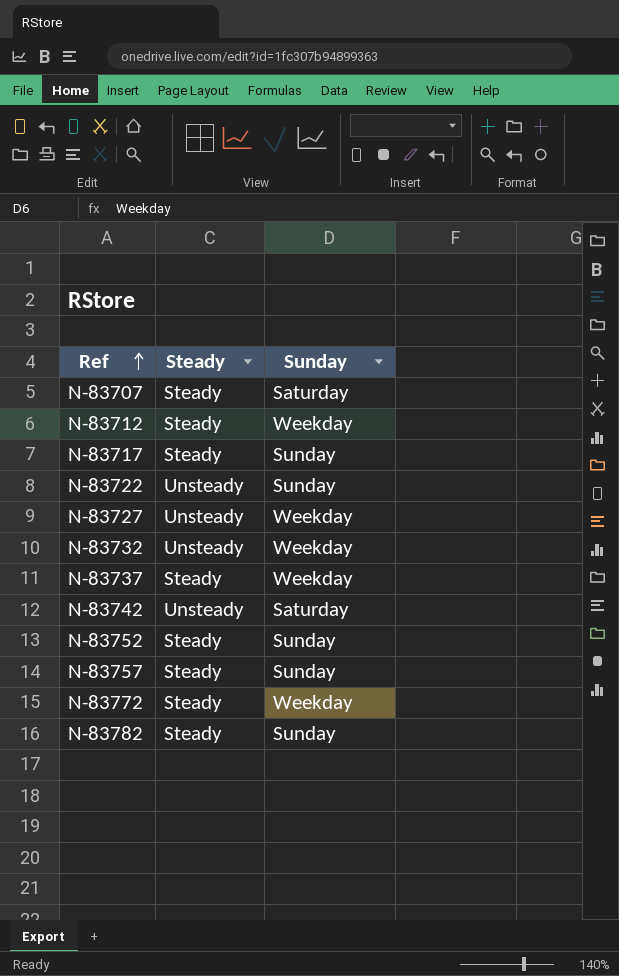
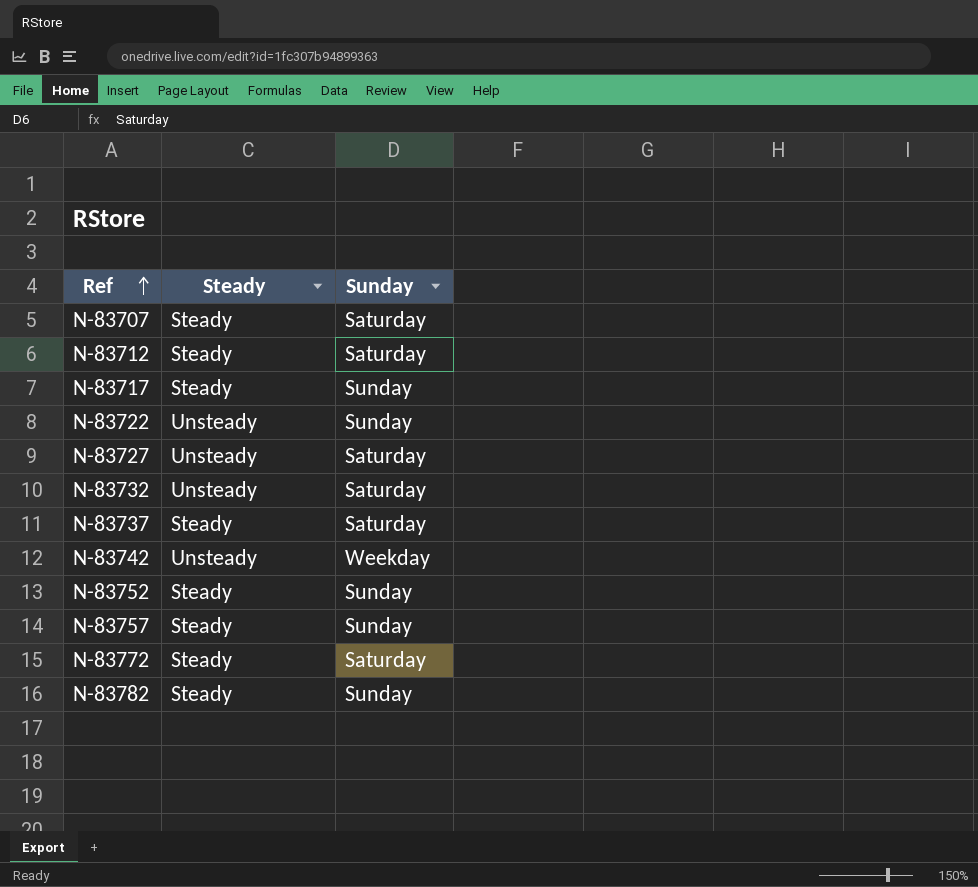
N-83712 | Sunday: Weekday -> Saturday
N-83727 | Sunday: Weekday -> Saturday
N-83732 | Sunday: Weekday -> Saturday
N-83737 | Sunday: Weekday -> Saturday
N-83742 | Sunday: Saturday -> Weekday
N-83772 | Sunday: Weekday -> Saturday

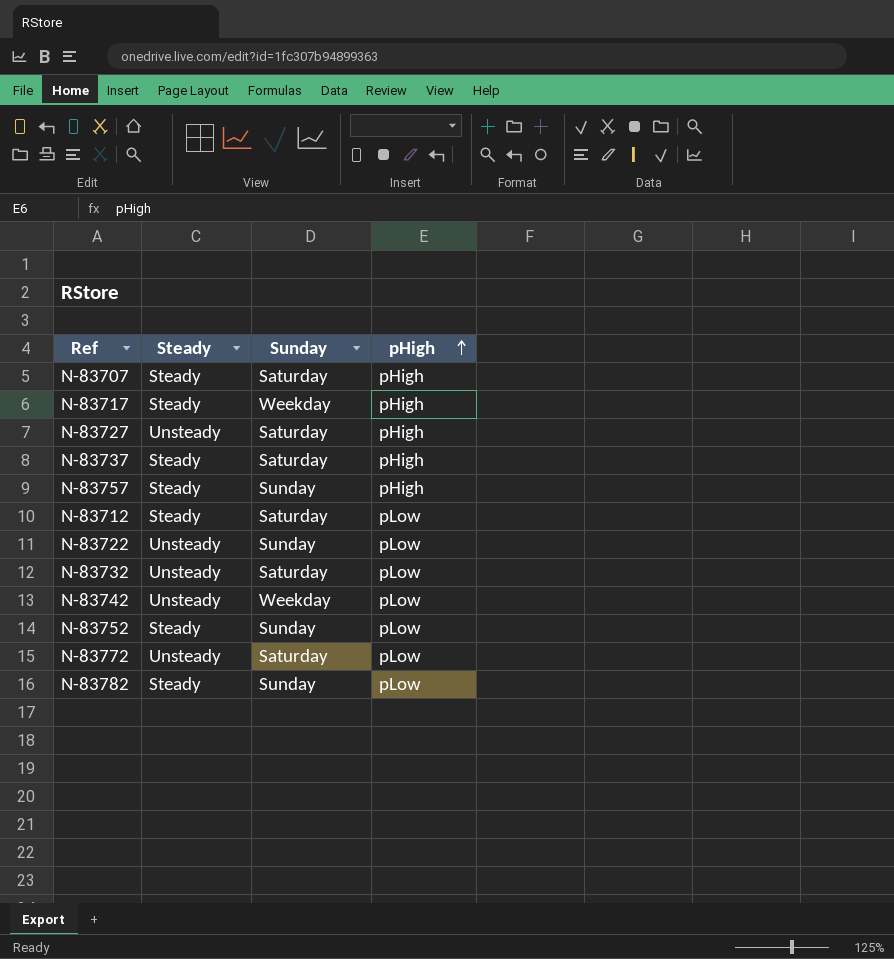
row order: Ref ascending -> pHigh ascending
column pHigh | position: none -> 4
N-83717 | Sunday: Sunday -> Weekday
N-83772 | Steady: Steady -> Unsteady

